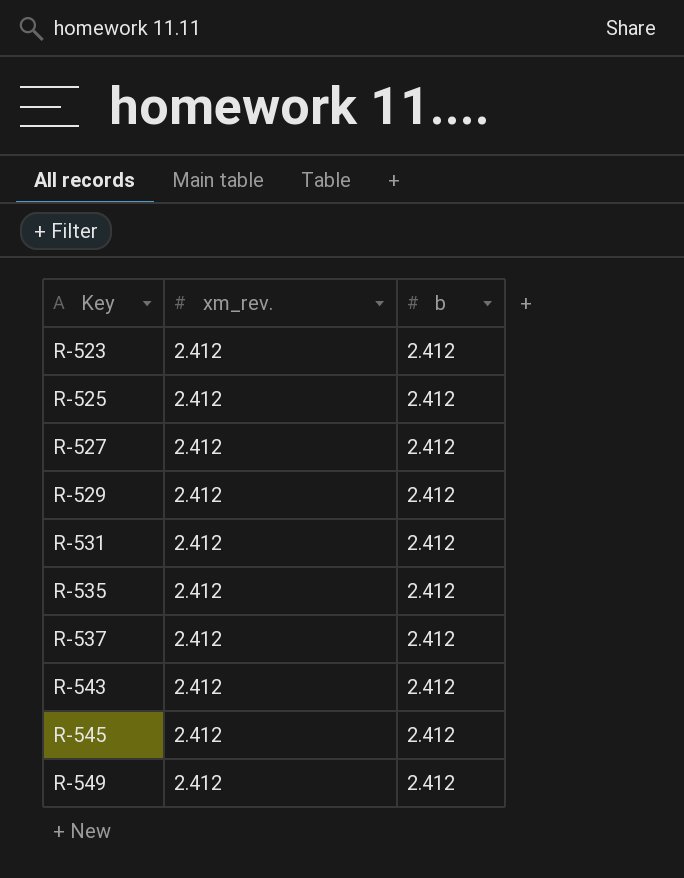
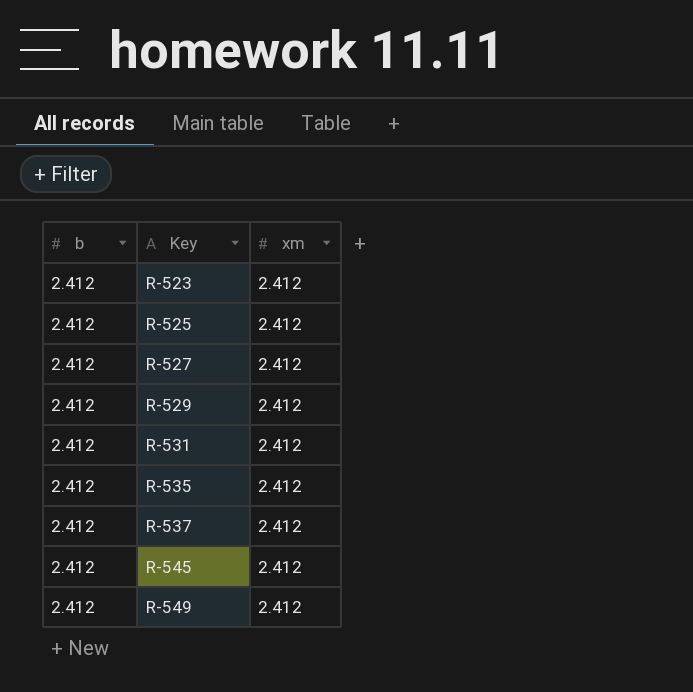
column b | position: 3 -> 1
column name: xm_rev. -> xm
row R-543: 2.412 | 2.412 -> none

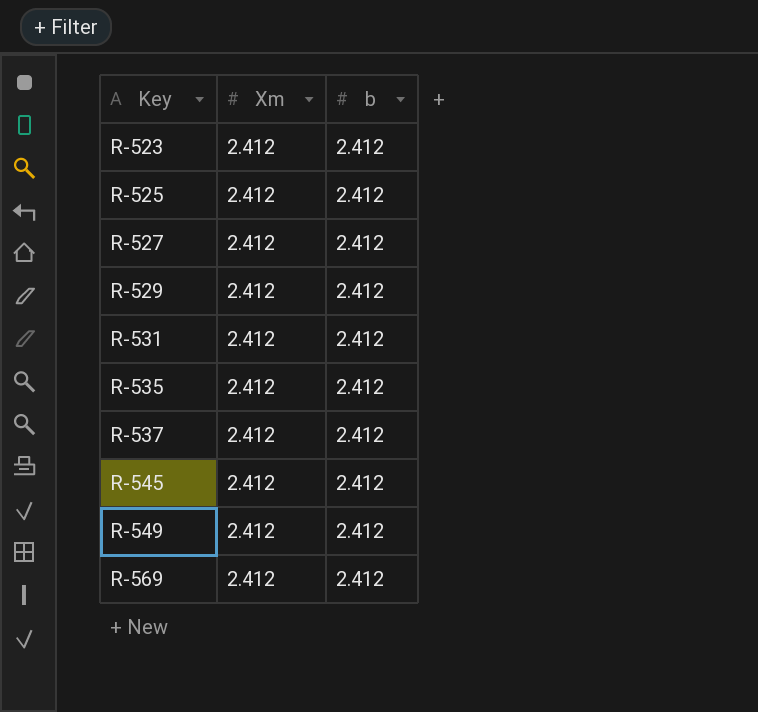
column name: xm -> Xm
column b | position: 1 -> 3
row R-569: none -> 2.412 | 2.412

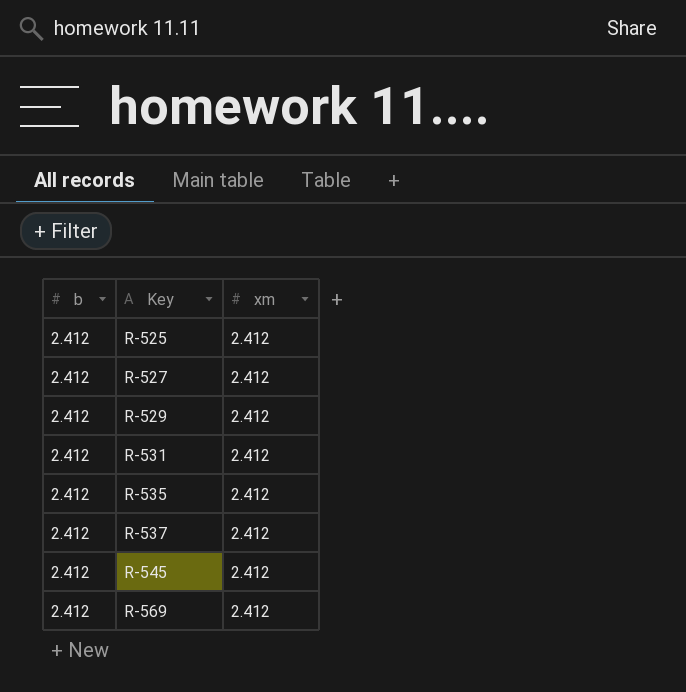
column b | position: 3 -> 1
column name: Xm -> xm
row R-523: 2.412 | 2.412 -> none
row R-549: 2.412 | 2.412 -> none

